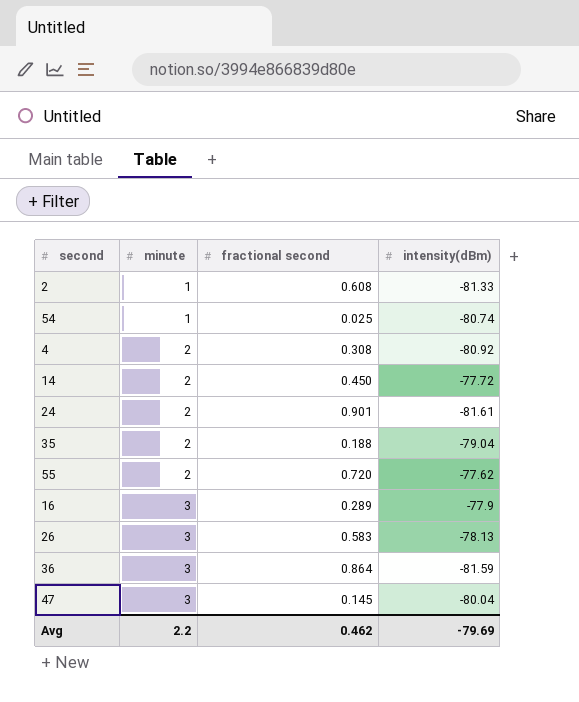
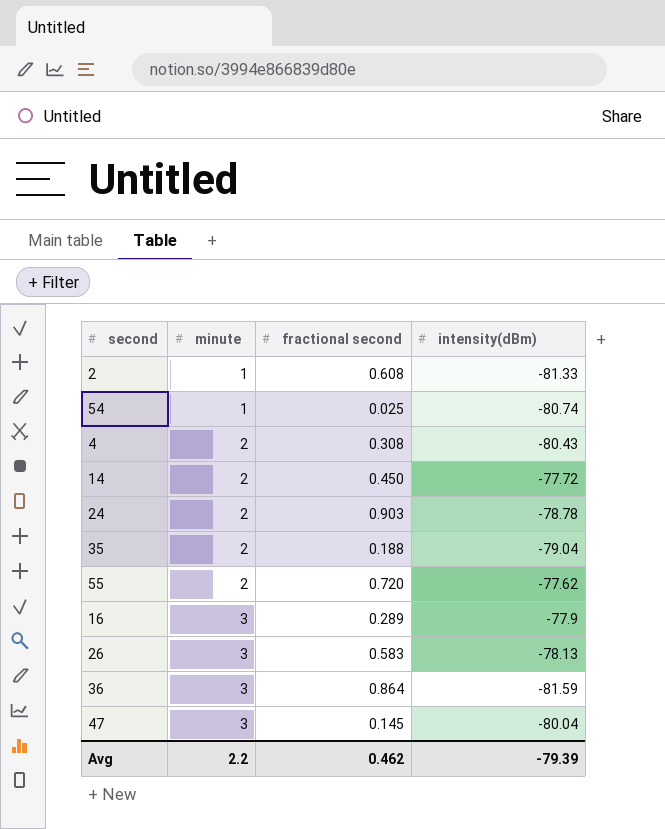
4 | intensity(dBm): -80.92 -> -80.43
24 | fractional second: 0.901 -> 0.903
24 | intensity(dBm): -81.61 -> -78.78
Avg | intensity(dBm): -79.69 -> -79.39

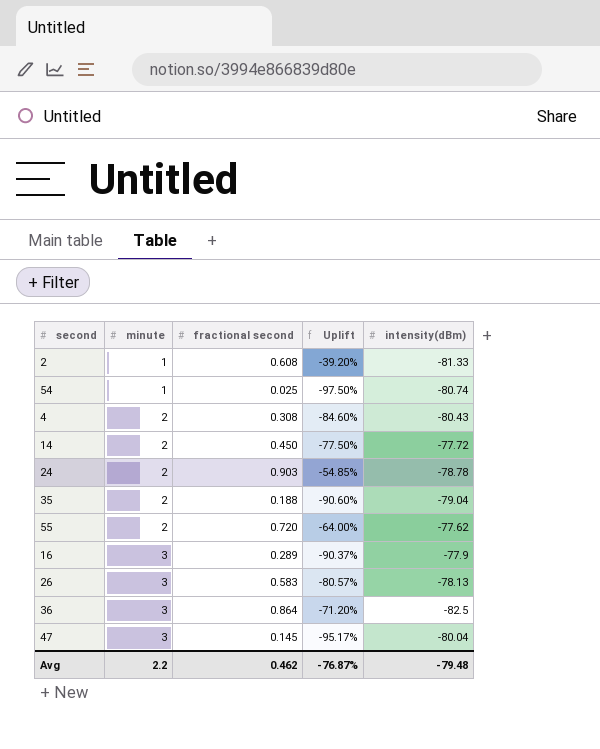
column Uplift | formula: none -> ([fractional second] - [minute]) / [minute]
36 | intensity(dBm): -81.59 -> -82.5
Avg | intensity(dBm): -79.39 -> -79.48

